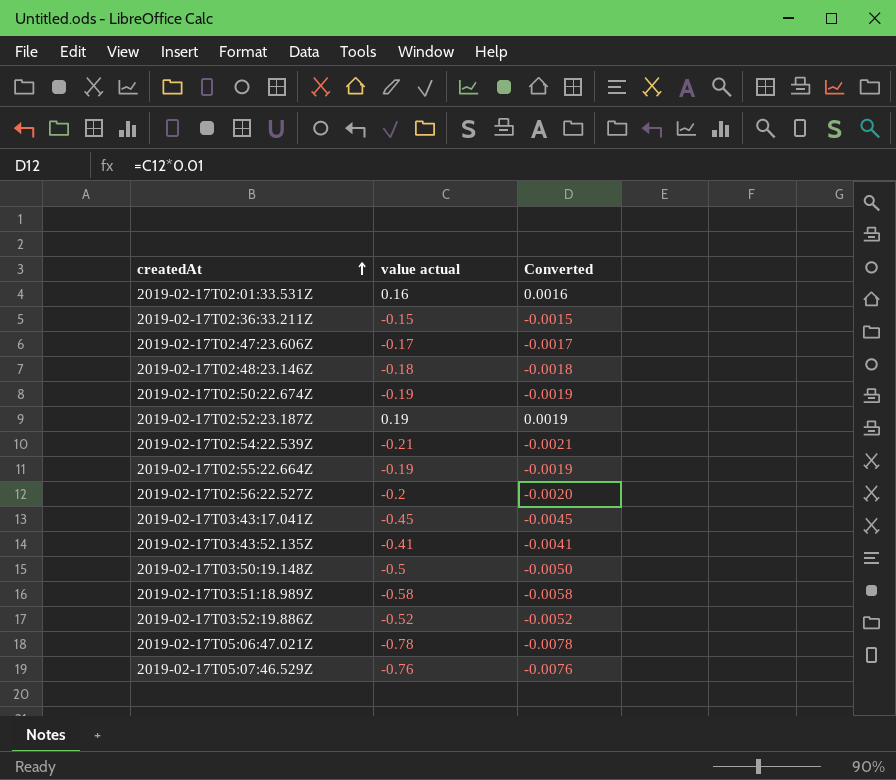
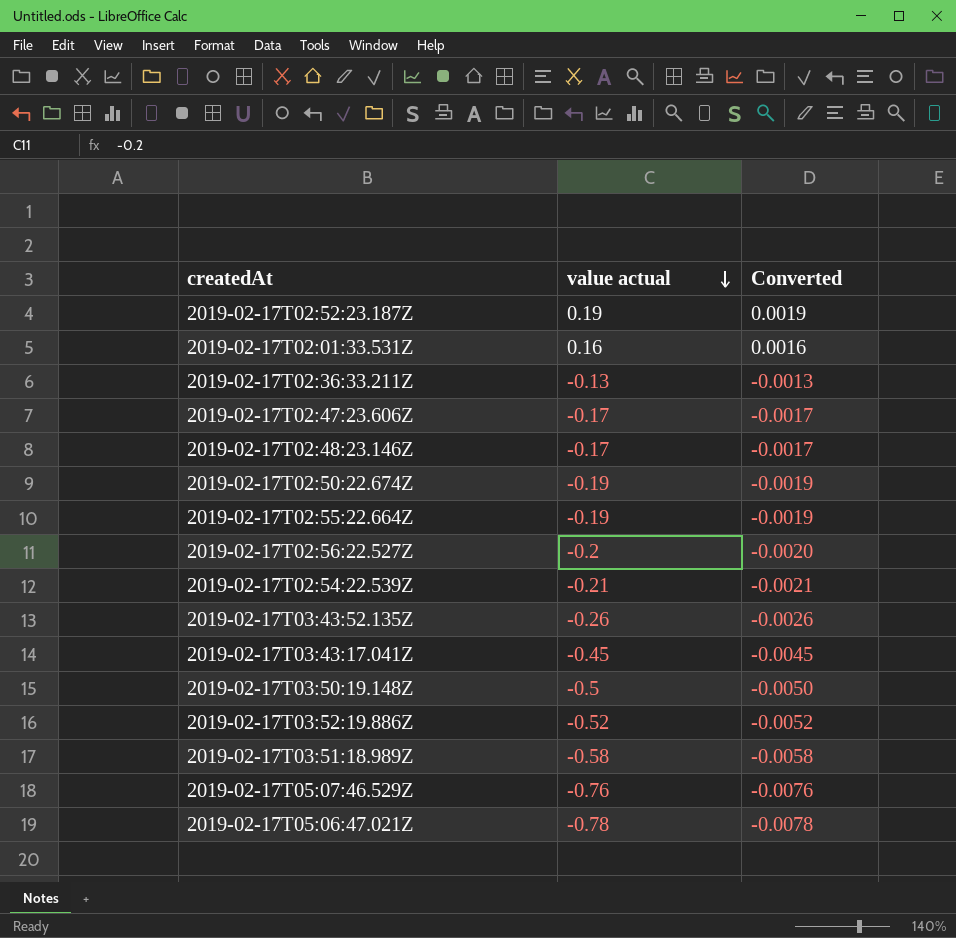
row order: createdAt ascending -> value actual descending
2019-02-17T02:36:33.211Z | value actual: -0.15 -> -0.13
2019-02-17T02:36:33.211Z | Converted: -0.0015 -> -0.0013
2019-02-17T02:48:23.146Z | value actual: -0.18 -> -0.17
2019-02-17T02:48:23.146Z | Converted: -0.0018 -> -0.0017
2019-02-17T03:43:52.135Z | value actual: -0.41 -> -0.26
2019-02-17T03:43:52.135Z | Converted: -0.0041 -> -0.0026

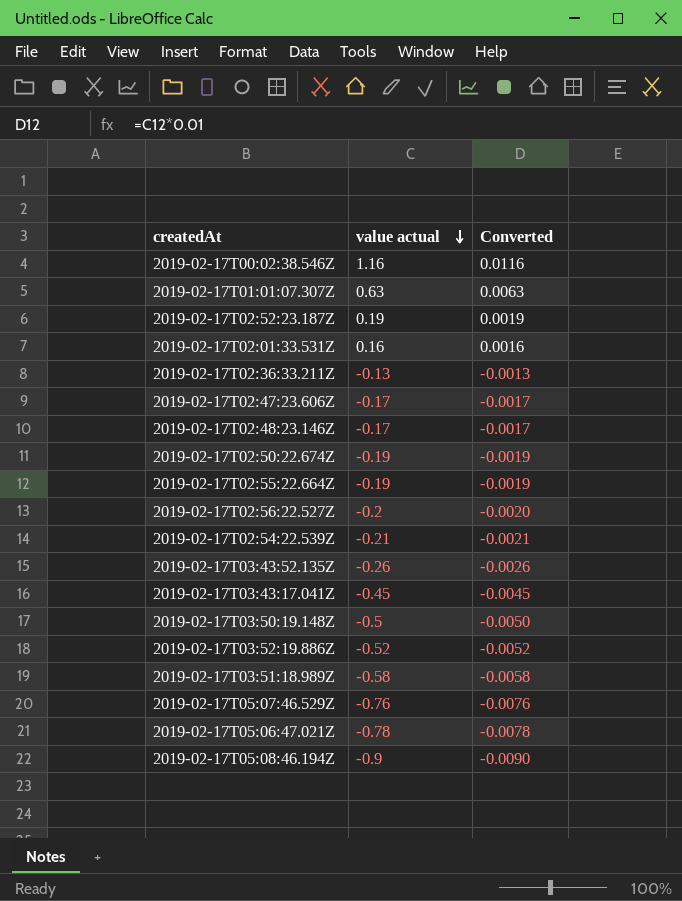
row 2019-02-17T00:02:38.546Z: none -> 1.16 | 0.0116
row 2019-02-17T01:01:07.307Z: none -> 0.63 | 0.0063
row 2019-02-17T05:08:46.194Z: none -> -0.9 | -0.0090

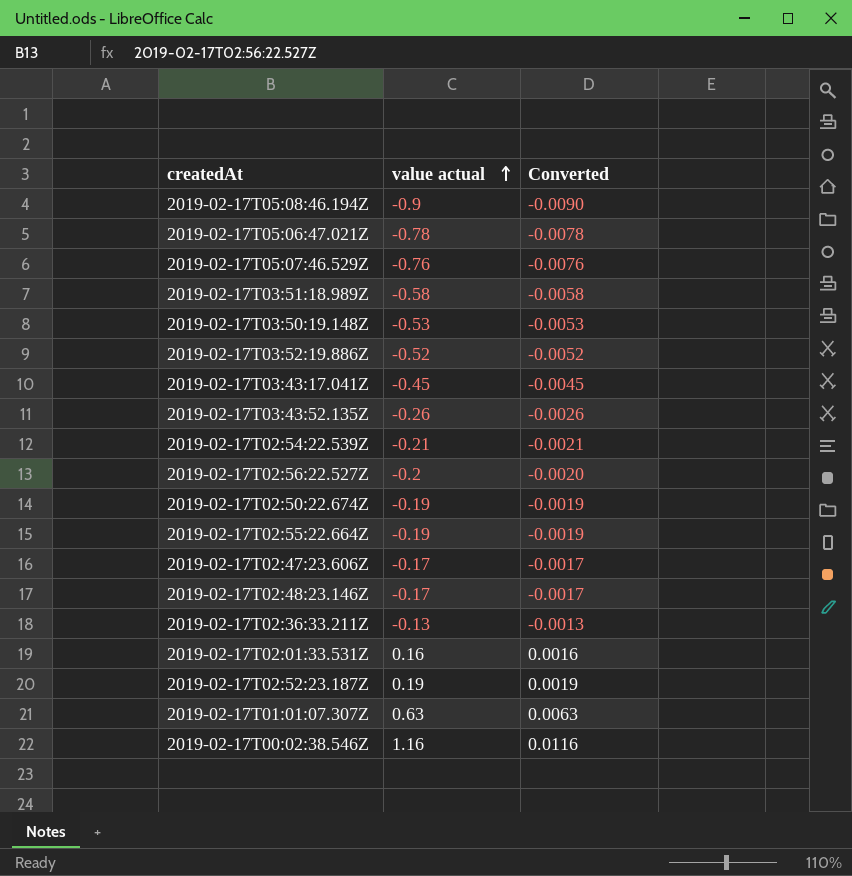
row order: value actual descending -> value actual ascending
2019-02-17T03:50:19.148Z | value actual: -0.5 -> -0.53
2019-02-17T03:50:19.148Z | Converted: -0.0050 -> -0.0053

